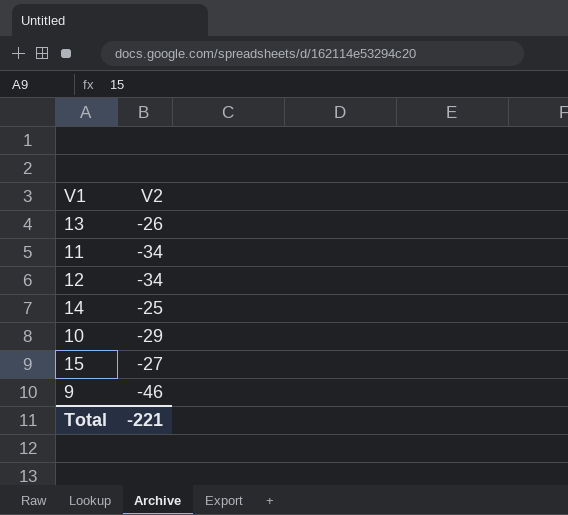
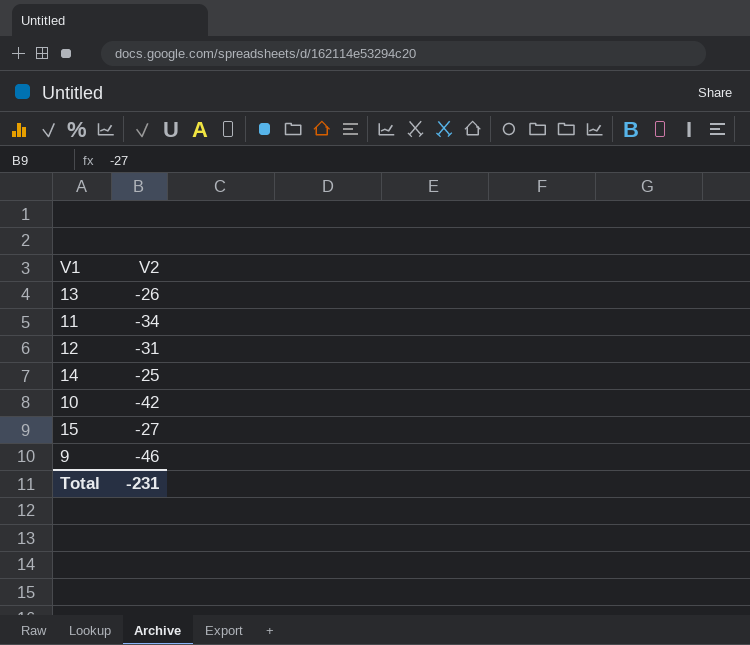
12 | V2: -34 -> -31
10 | V2: -29 -> -42
Total | V2: -221 -> -231

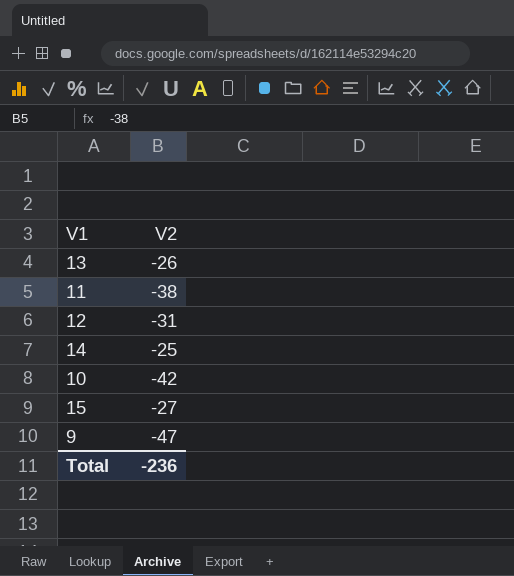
11 | V2: -34 -> -38
9 | V2: -46 -> -47
Total | V2: -231 -> -236

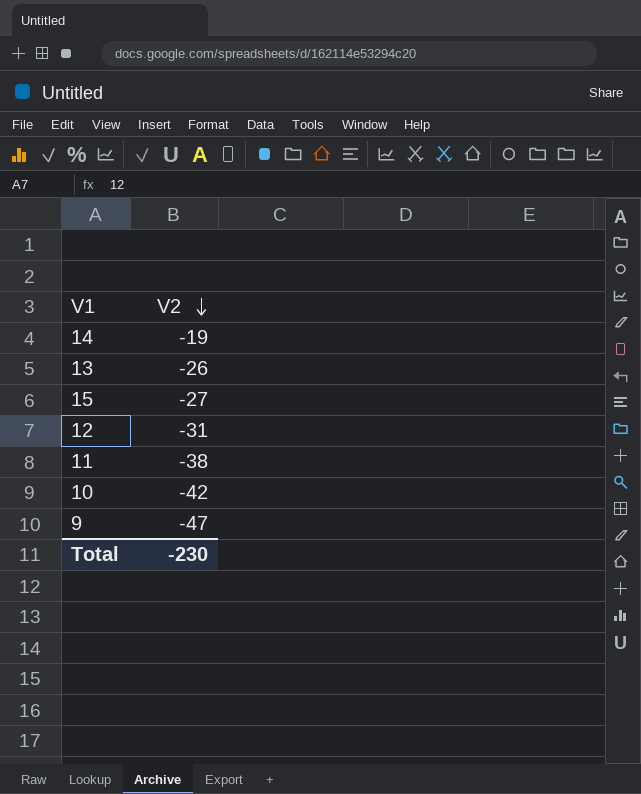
row order: none -> V2 descending
14 | V2: -25 -> -19
Total | V2: -236 -> -230

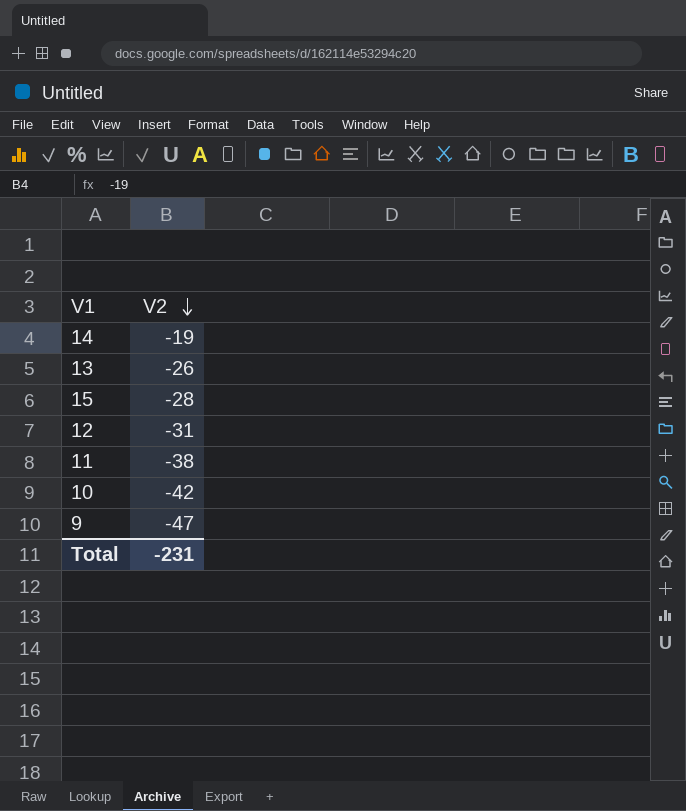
15 | V2: -27 -> -28
Total | V2: -230 -> -231

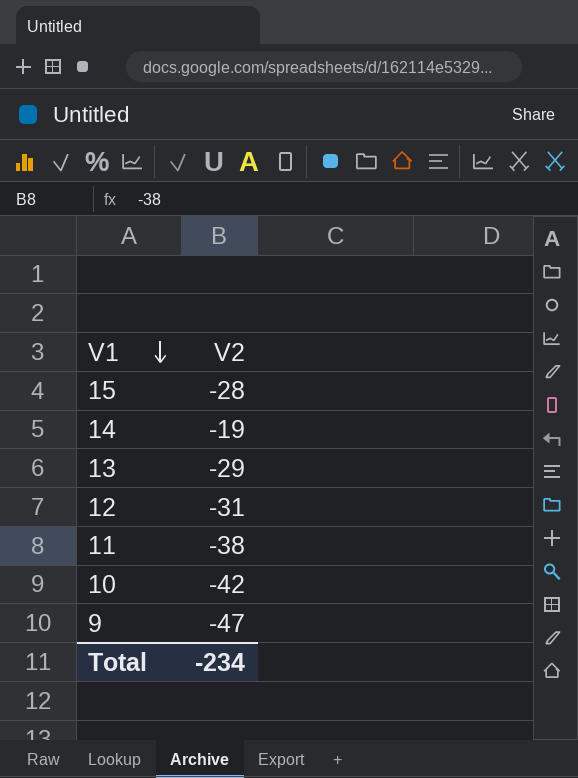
row order: V2 descending -> V1 descending
13 | V2: -26 -> -29
Total | V2: -231 -> -234

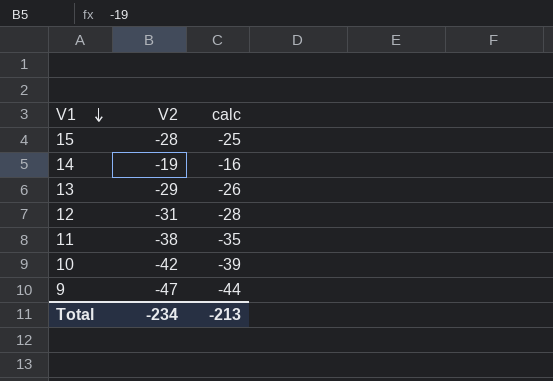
column calc | formula: none -> [V2] + 3

